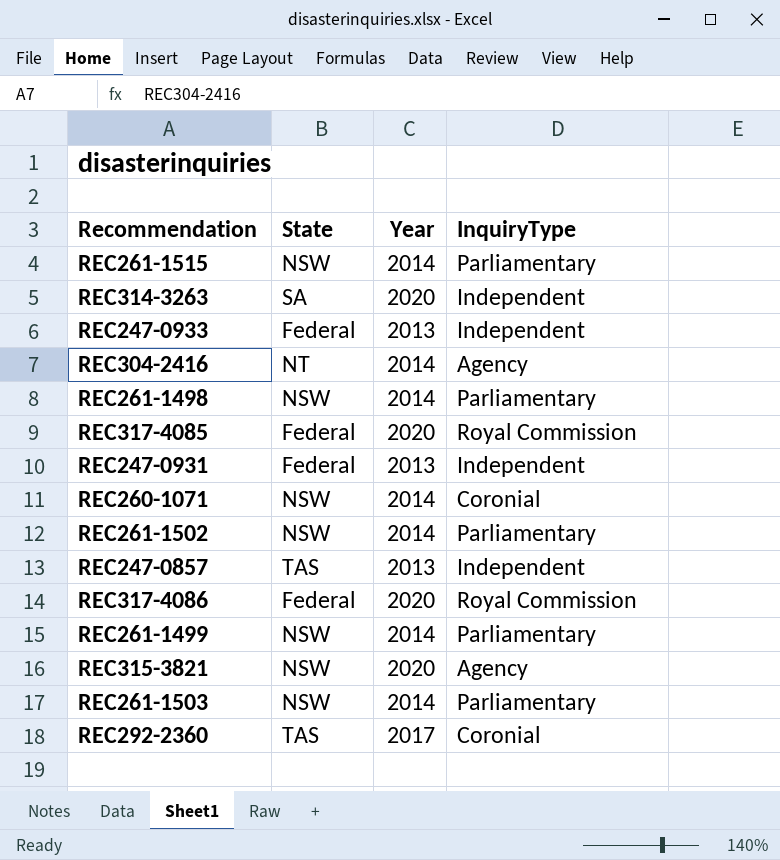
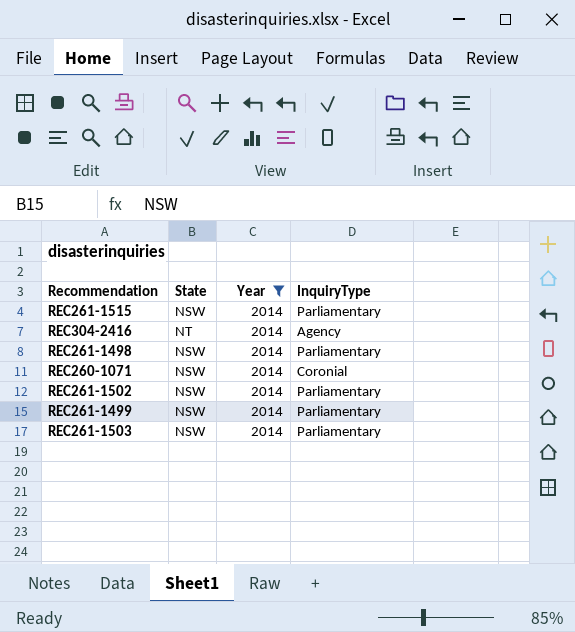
filter: none -> Year = 2014

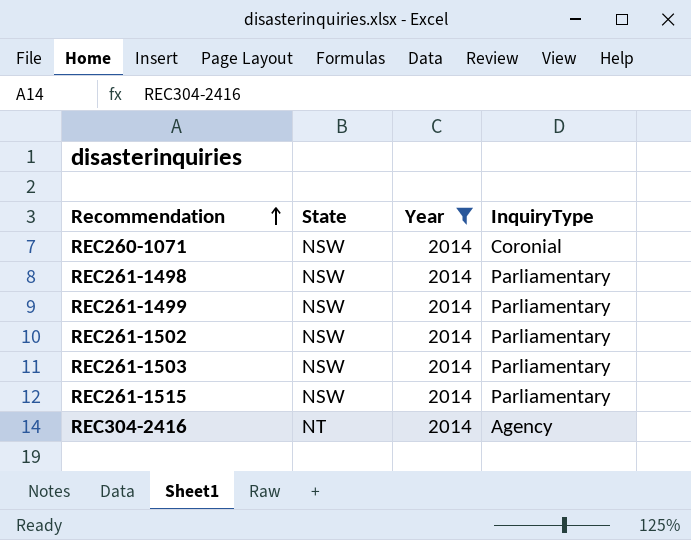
row order: none -> Recommendation ascending

